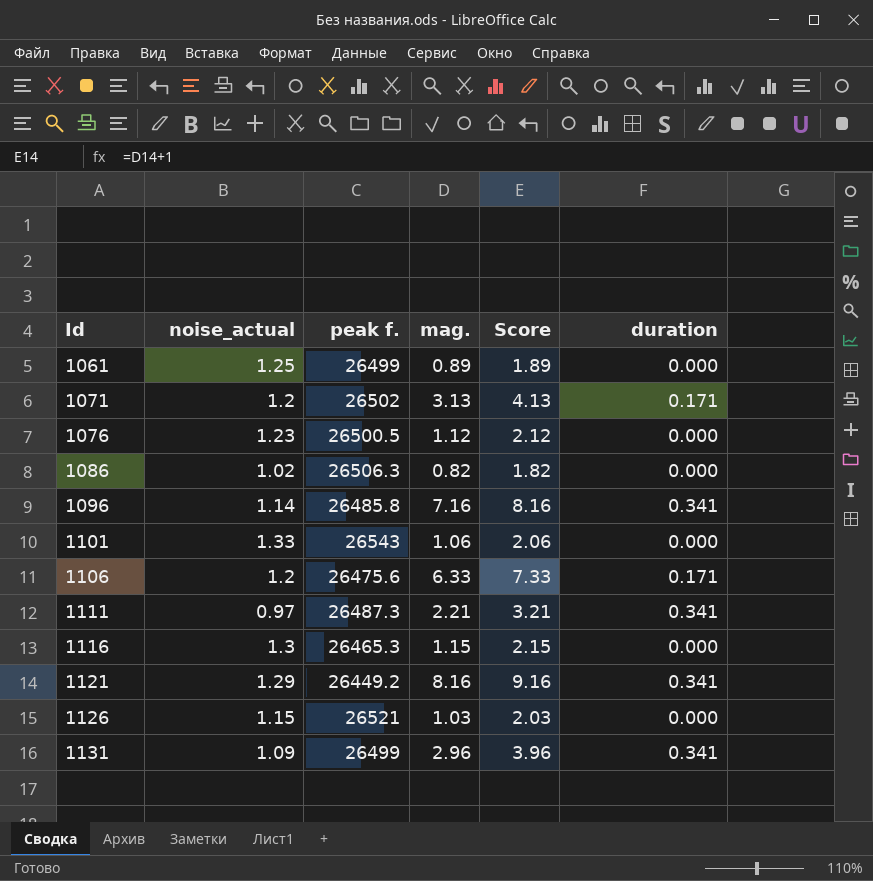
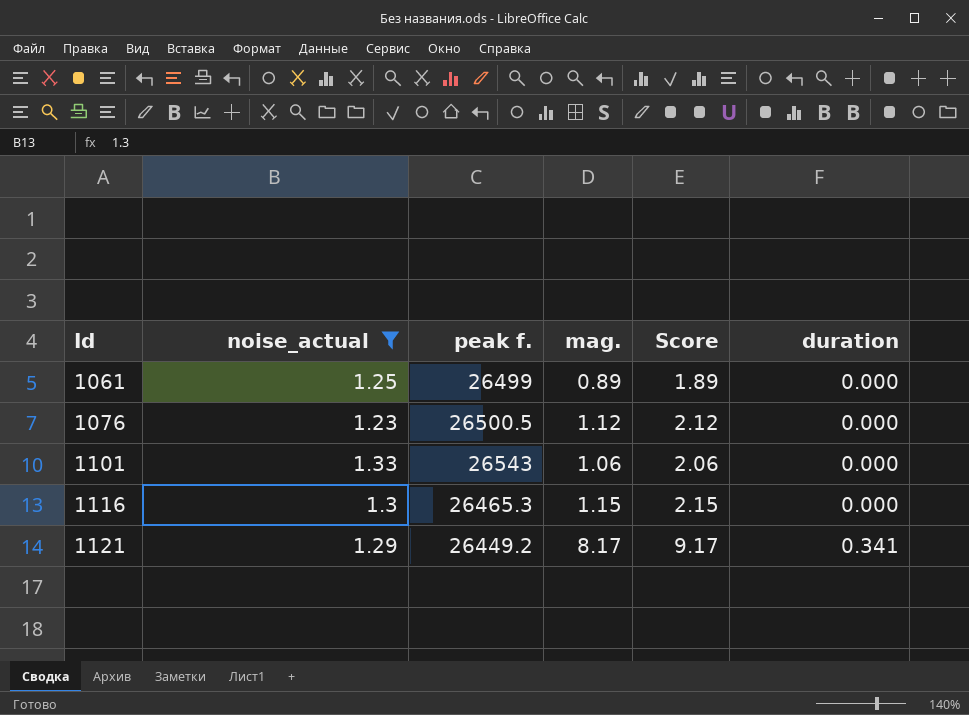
filter: none -> noise_actual >= 1.23
1121 | mag.: 8.16 -> 8.17
1121 | Score: 9.16 -> 9.17

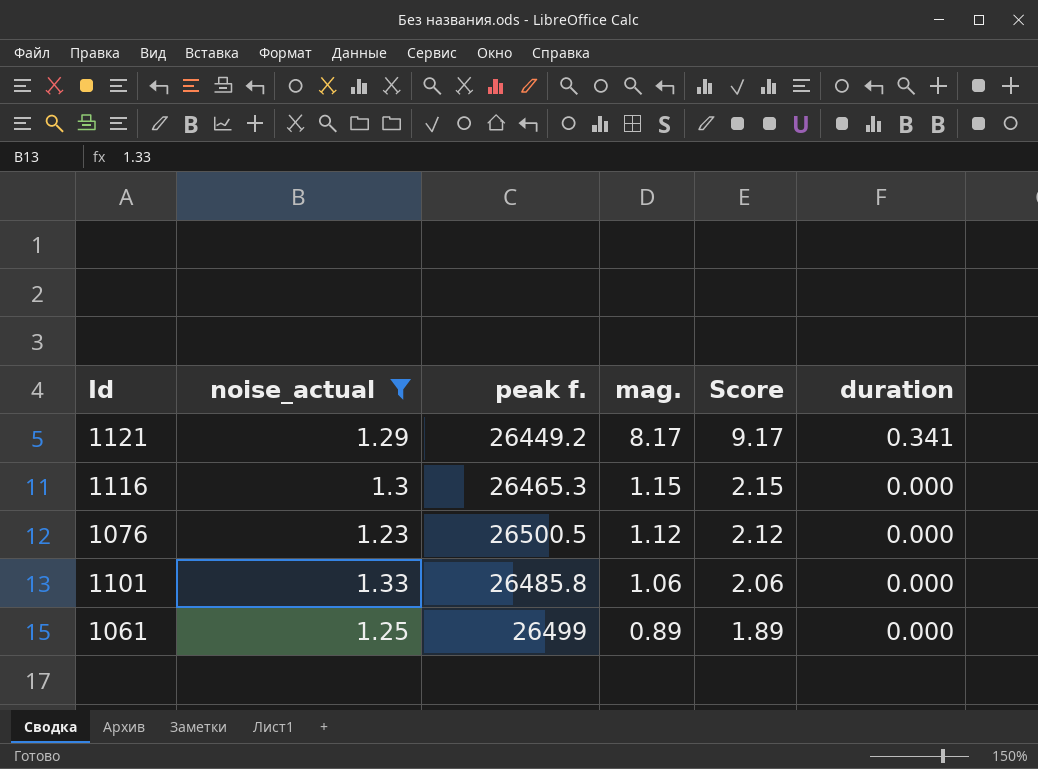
row order: Id ascending -> mag. descending
1101 | peak f.: 26543 -> 26485.8

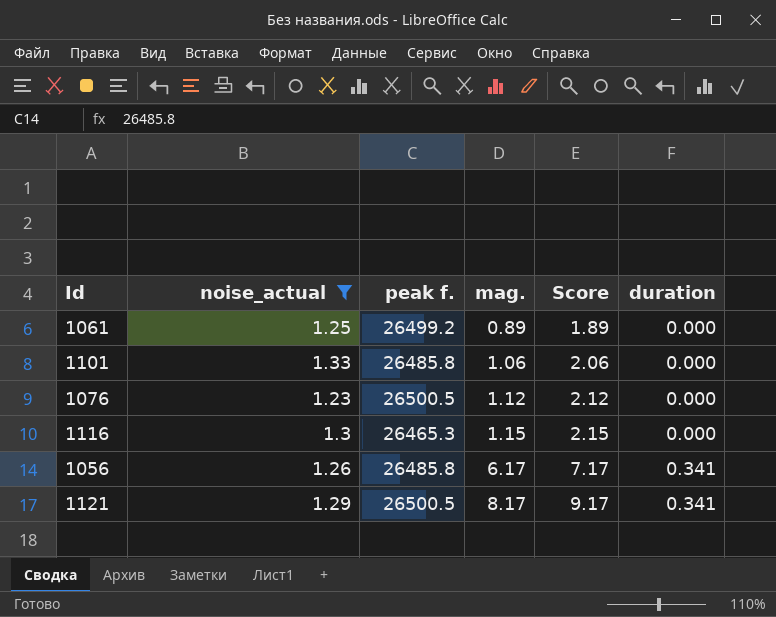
row order: mag. descending -> mag. ascending
1061 | peak f.: 26499 -> 26499.2
row 1056: none -> 1.26 | 26485.8 | 6.17 | 7.17 | 0.341
1121 | peak f.: 26449.2 -> 26500.5

